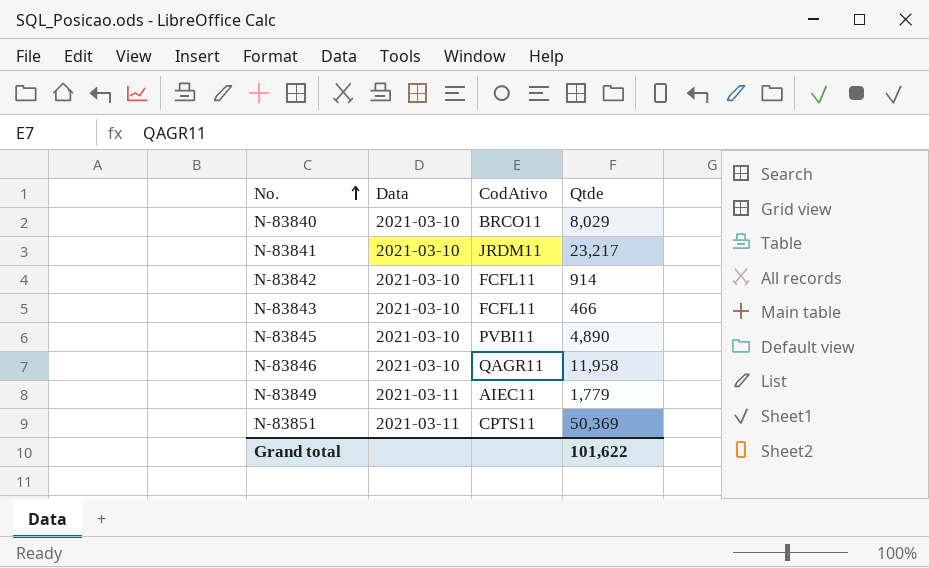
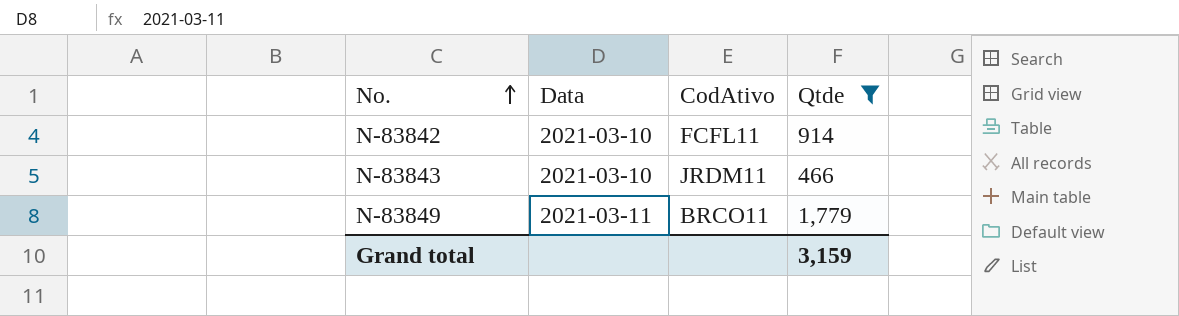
filter: none -> Qtde <= 1,779
N-83843 | CodAtivo: FCFL11 -> JRDM11
N-83849 | CodAtivo: AIEC11 -> BRCO11
Grand total | Qtde: 101,622 -> 3,159

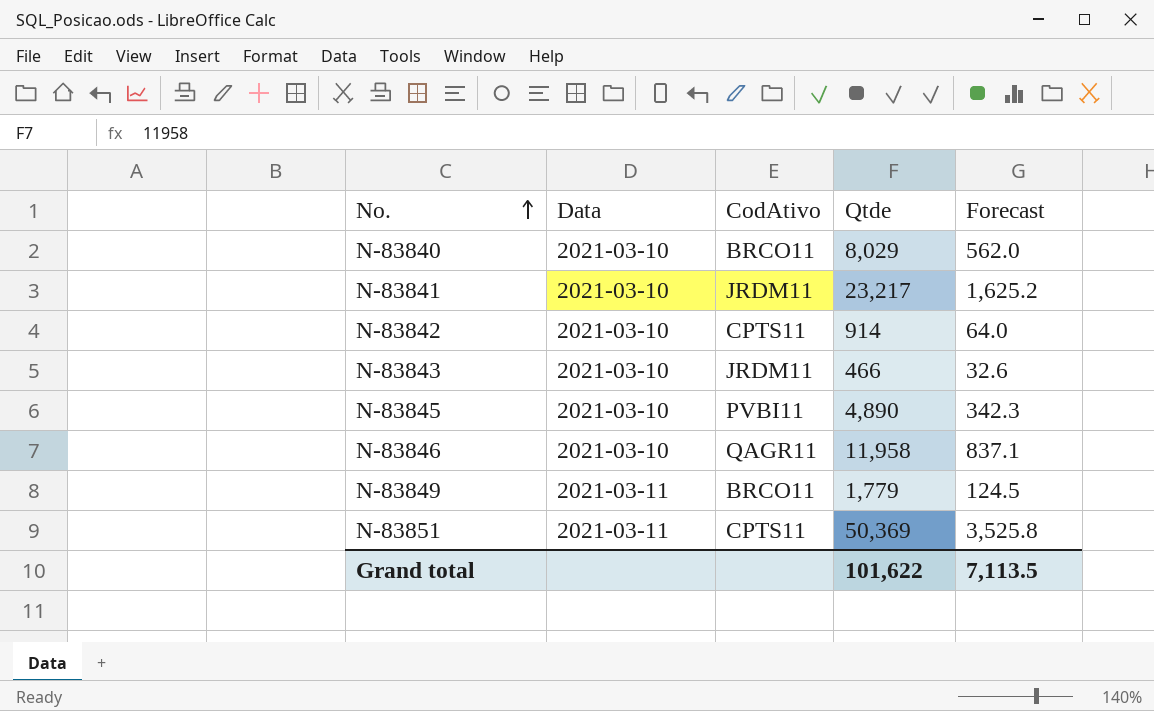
filter: Qtde <= 1,779 -> none
column Forecast | formula: none -> [Qtde] * 0.07
N-83842 | CodAtivo: FCFL11 -> CPTS11
Grand total | Qtde: 3,159 -> 101,622

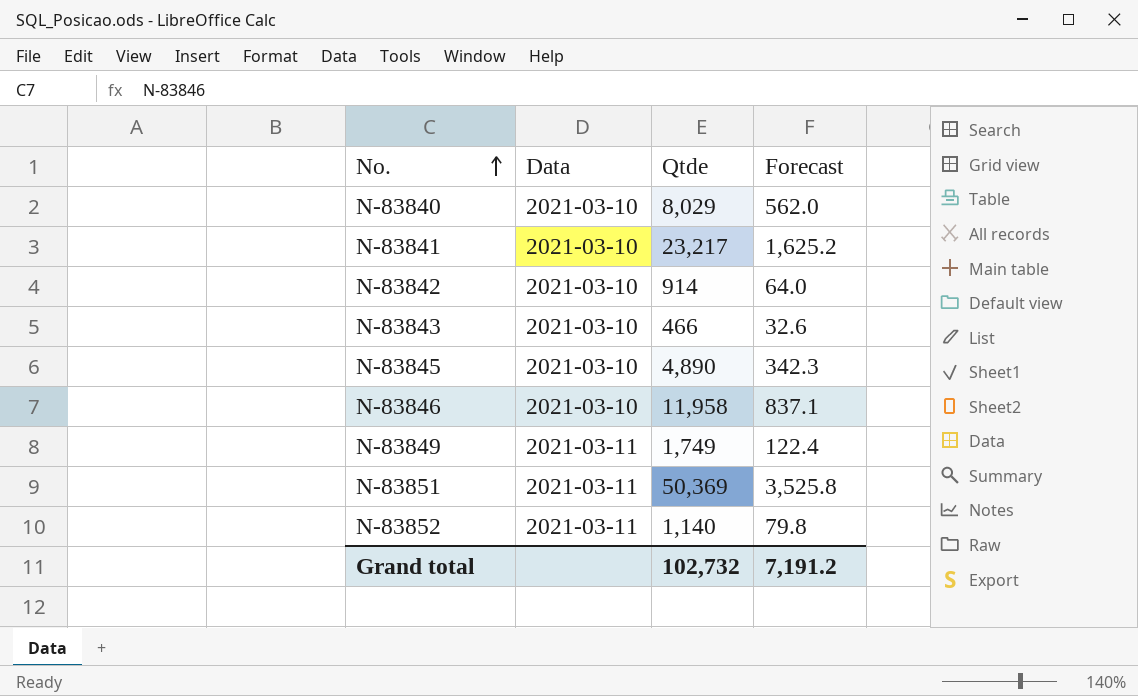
column CodAtivo | position: 3 -> none
N-83849 | Qtde: 1,779 -> 1,749
N-83849 | Forecast: 124.5 -> 122.4
row N-83852: none -> 2021-03-11 | 1,140 | 79.8
Grand total | Qtde: 101,622 -> 102,732
Grand total | Forecast: 7,113.5 -> 7,191.2

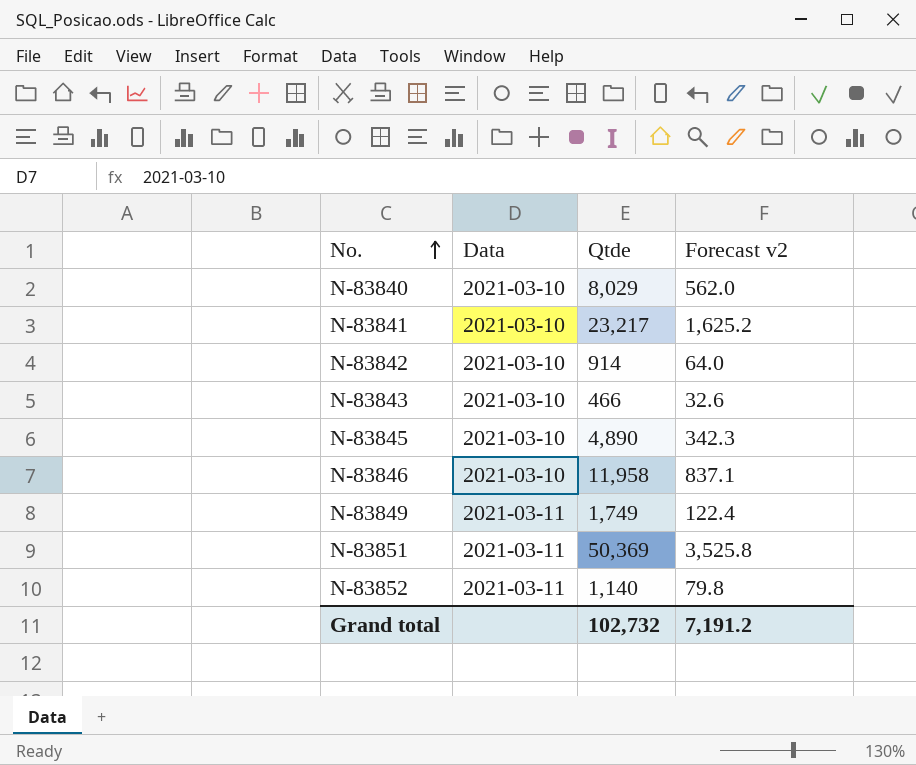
column name: Forecast -> Forecast v2

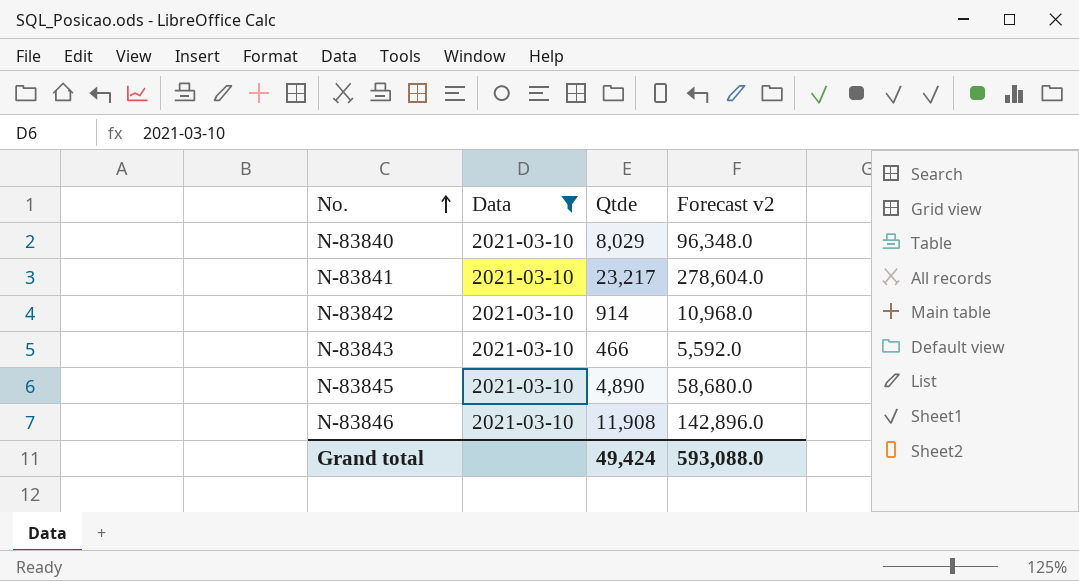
filter: none -> Data = 2021-03-10
column Forecast v2 | formula: [Qtde] * 0.07 -> [Qtde] * 12
N-83846 | Qtde: 11,958 -> 11,908
Grand total | Qtde: 102,732 -> 49,424
Grand total | Forecast v2: 7,191.2 -> 593,088.0

